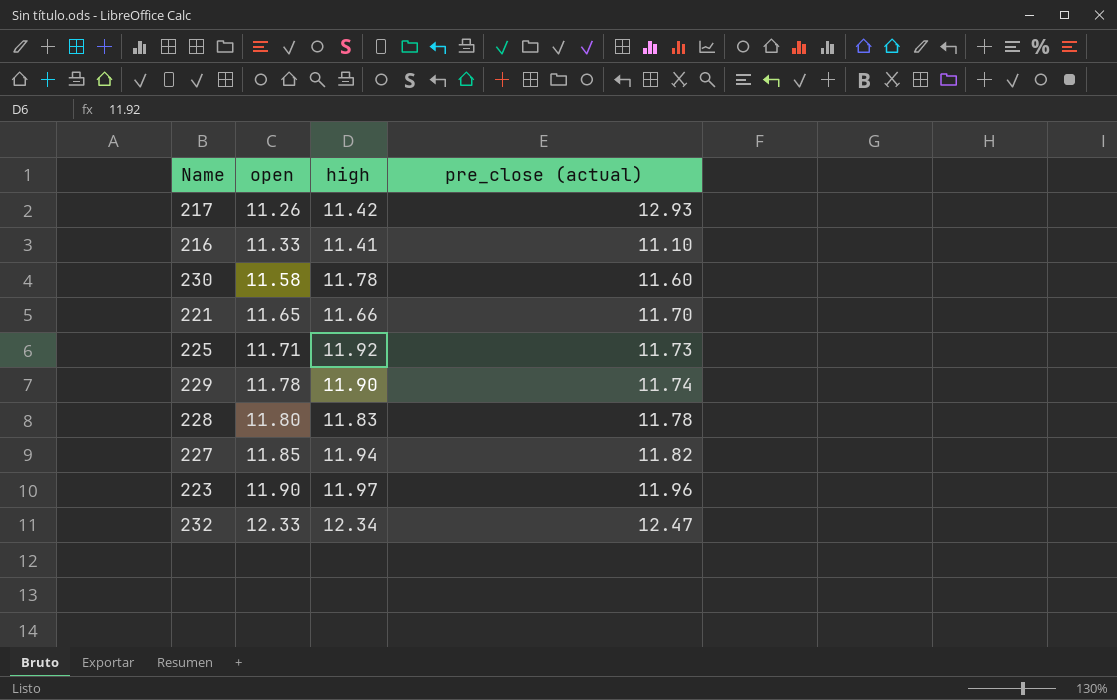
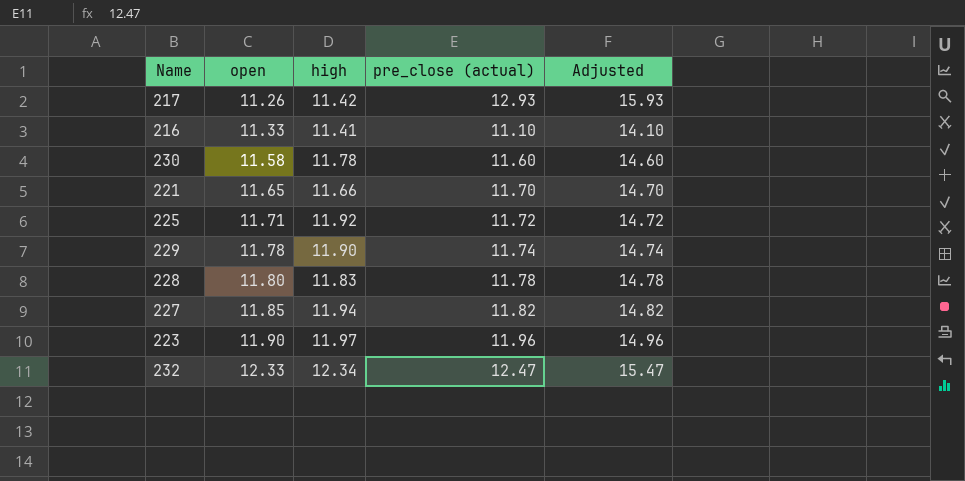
column Adjusted | formula: none -> [pre_close (actual)] + 3
225 | pre_close (actual): 11.73 -> 11.72

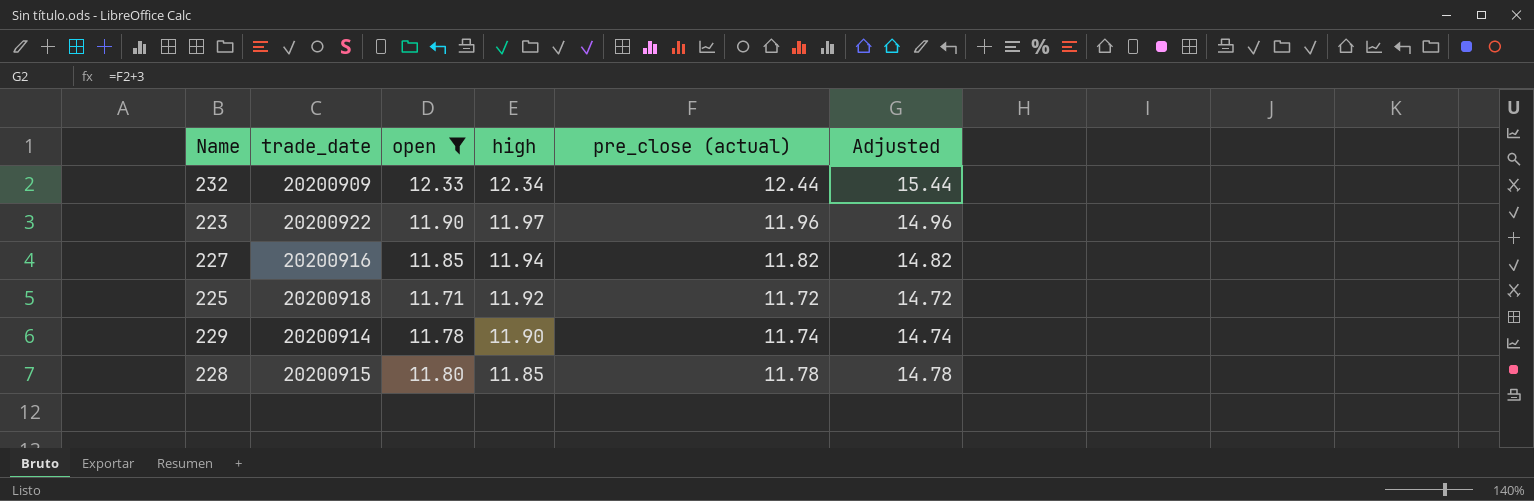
filter: none -> open >= 11.71
row order: open ascending -> high descending
column trade_date | position: none -> 2
232 | pre_close (actual): 12.47 -> 12.44
232 | Adjusted: 15.47 -> 15.44
228 | high: 11.83 -> 11.85

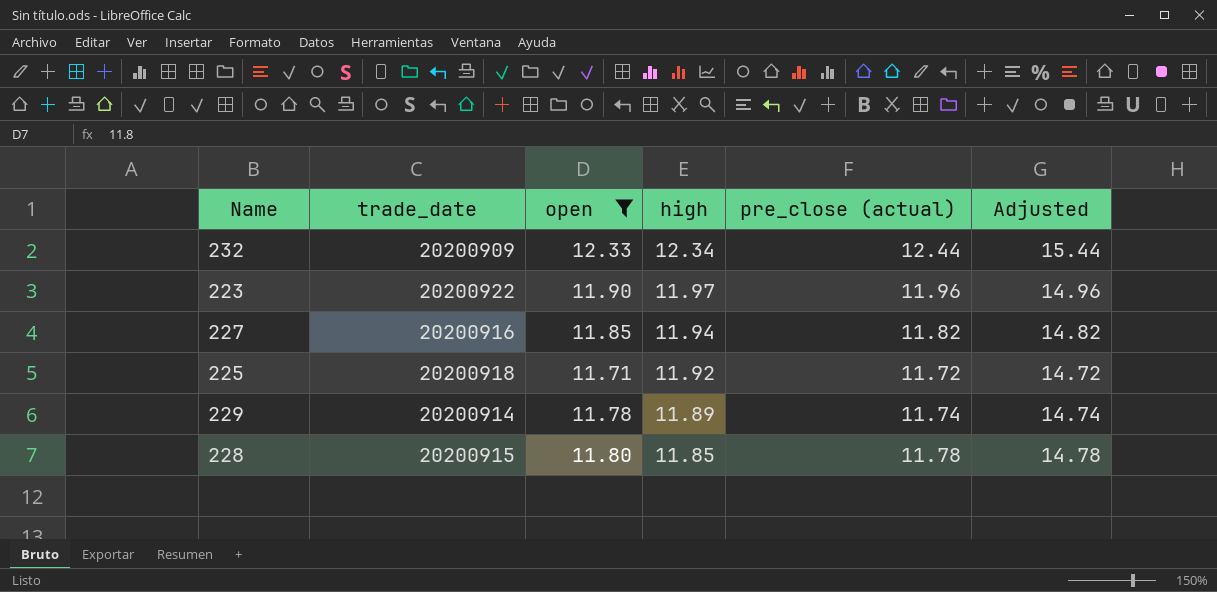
229 | high: 11.90 -> 11.89

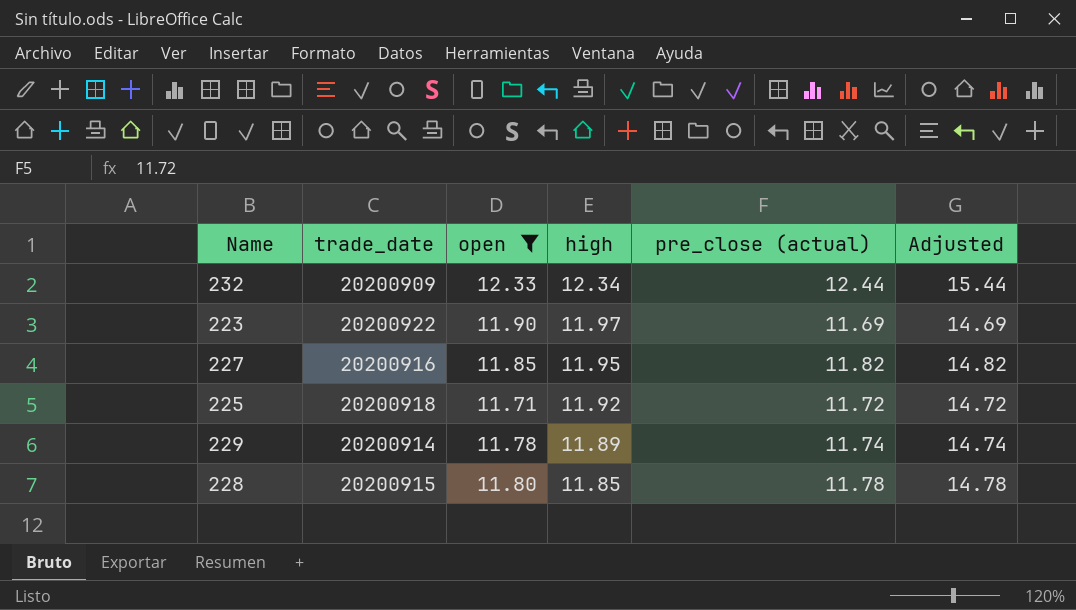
223 | pre_close (actual): 11.96 -> 11.69
223 | Adjusted: 14.96 -> 14.69
227 | high: 11.94 -> 11.95

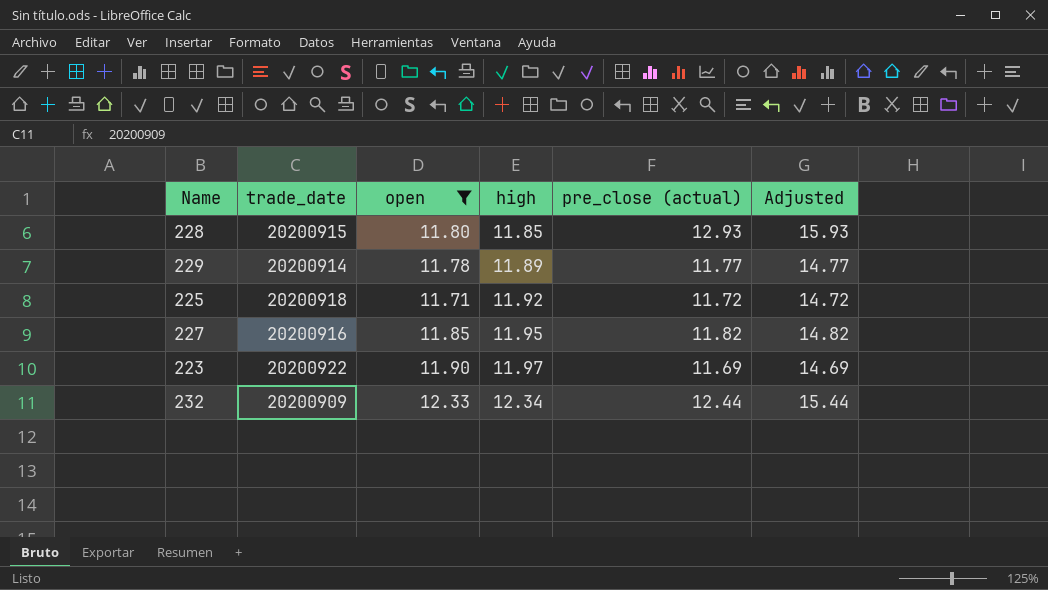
row order: high descending -> high ascending
228 | pre_close (actual): 11.78 -> 12.93
228 | Adjusted: 14.78 -> 15.93
229 | pre_close (actual): 11.74 -> 11.77
229 | Adjusted: 14.74 -> 14.77

